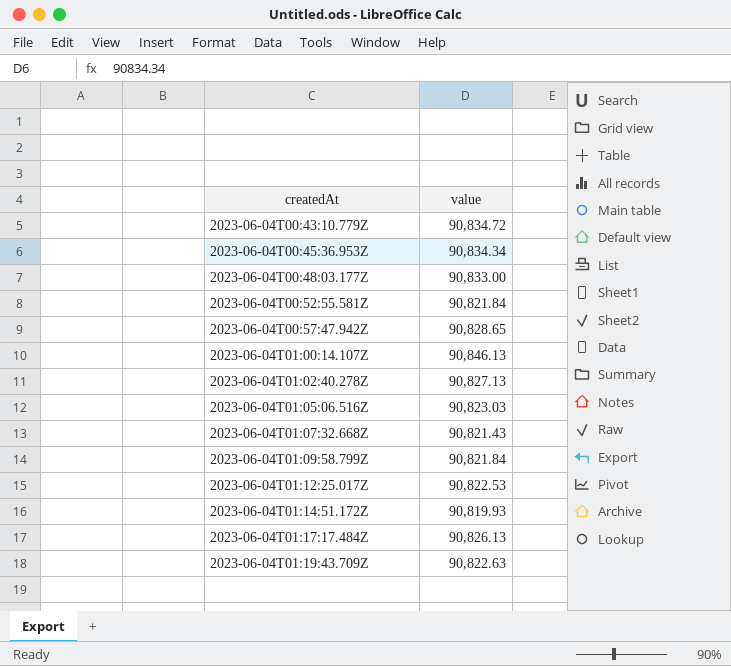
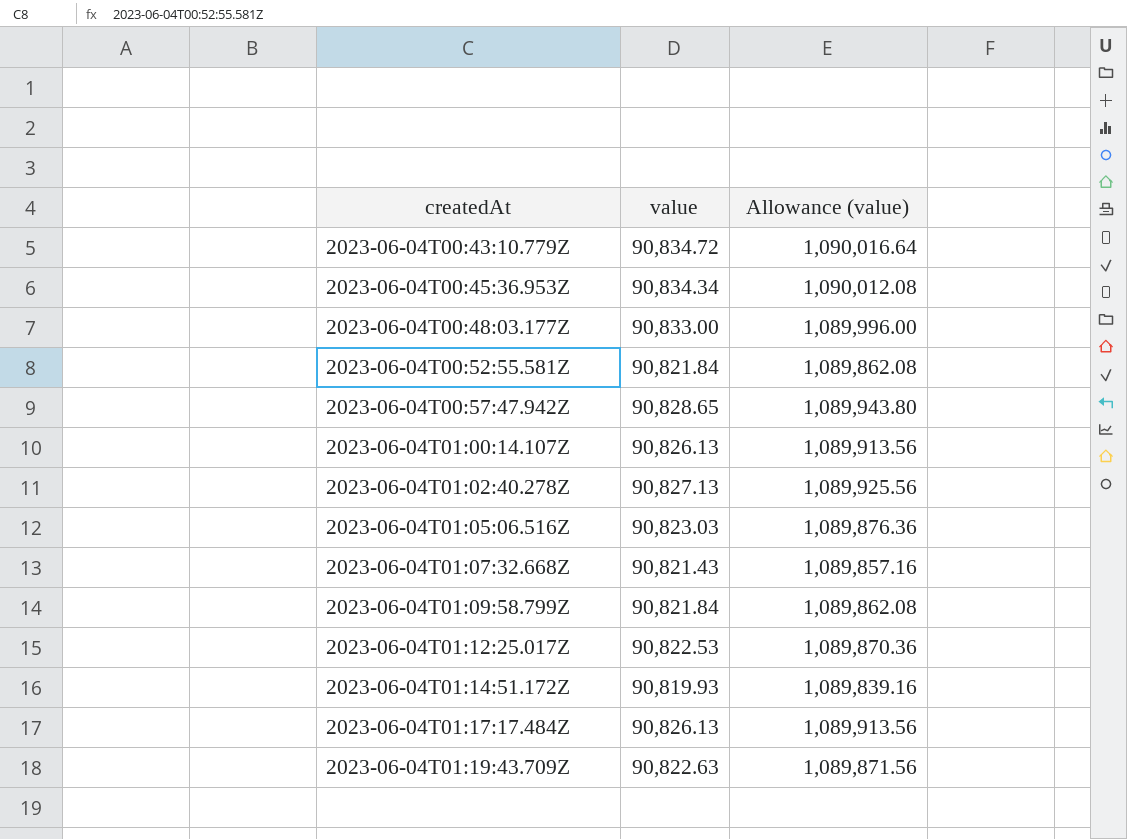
column Allowance (value) | formula: none -> [value] * 12
2023-06-04T01:00:14.107Z | value: 90,846.13 -> 90,826.13

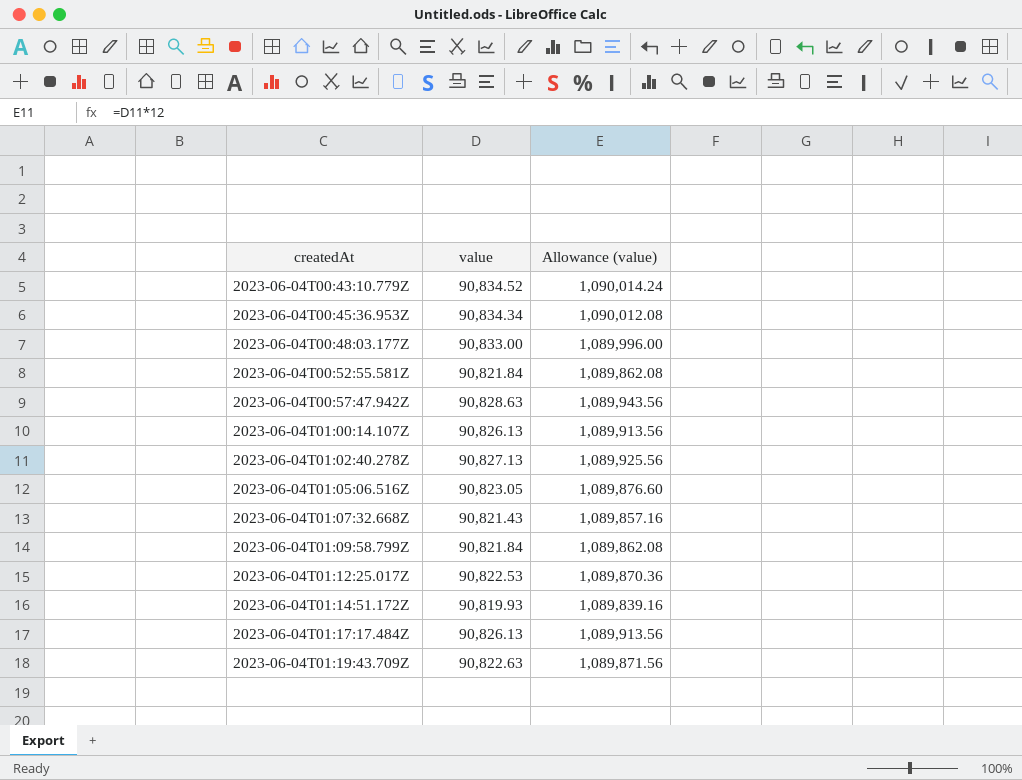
2023-06-04T00:43:10.779Z | value: 90,834.72 -> 90,834.52
2023-06-04T00:43:10.779Z | Allowance (value): 1,090,016.64 -> 1,090,014.24
2023-06-04T00:57:47.942Z | value: 90,828.65 -> 90,828.63
2023-06-04T00:57:47.942Z | Allowance (value): 1,089,943.80 -> 1,089,943.56
2023-06-04T01:05:06.516Z | value: 90,823.03 -> 90,823.05
2023-06-04T01:05:06.516Z | Allowance (value): 1,089,876.36 -> 1,089,876.60

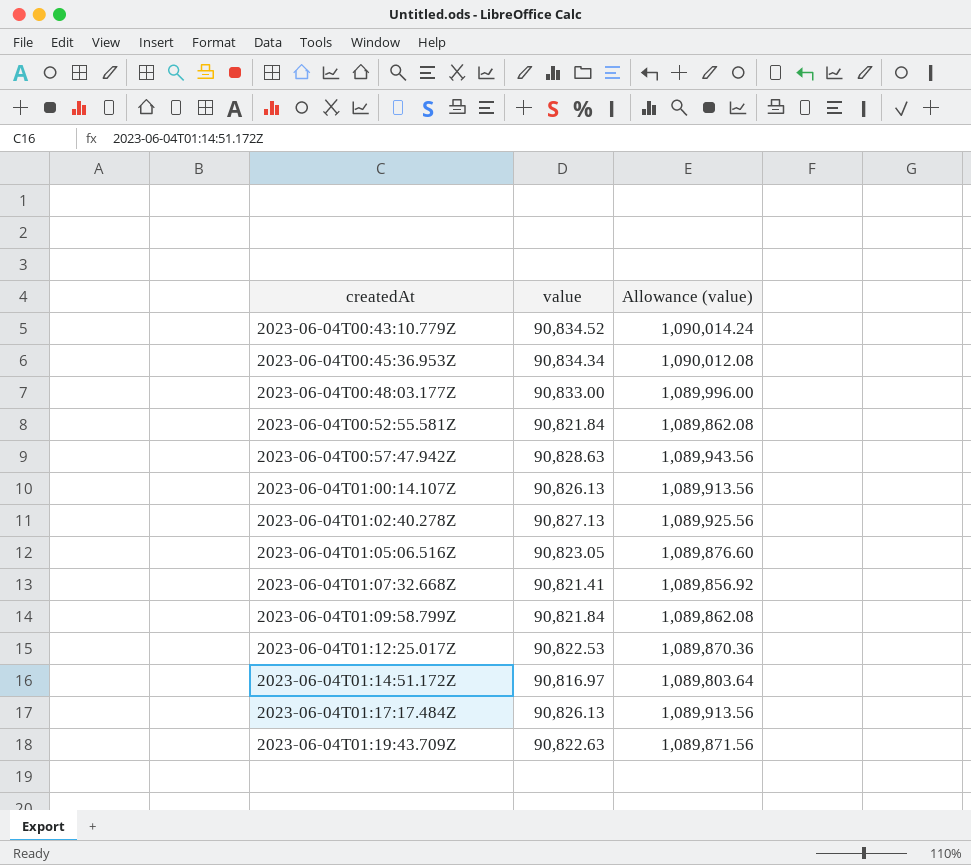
2023-06-04T01:07:32.668Z | value: 90,821.43 -> 90,821.41
2023-06-04T01:07:32.668Z | Allowance (value): 1,089,857.16 -> 1,089,856.92
2023-06-04T01:14:51.172Z | value: 90,819.93 -> 90,816.97
2023-06-04T01:14:51.172Z | Allowance (value): 1,089,839.16 -> 1,089,803.64

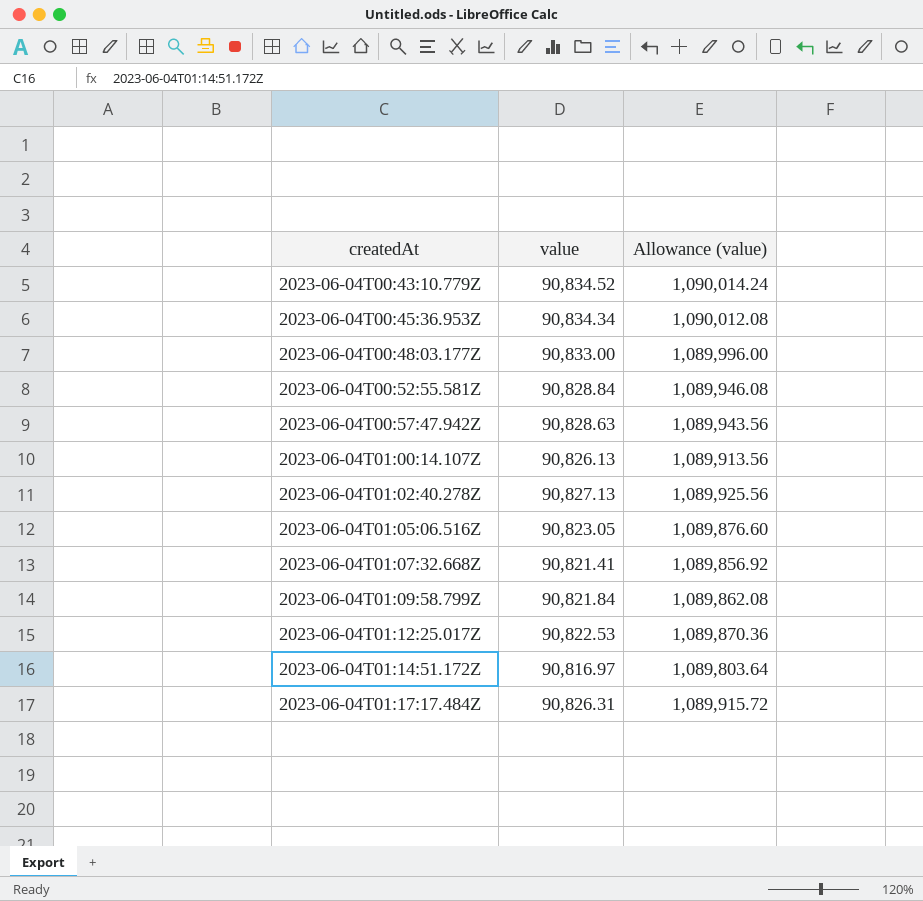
row 2023-06-04T01:19:43.709Z: 90,822.63 | 1,089,871.56 -> none
2023-06-04T00:52:55.581Z | value: 90,821.84 -> 90,828.84
2023-06-04T00:52:55.581Z | Allowance (value): 1,089,862.08 -> 1,089,946.08
2023-06-04T01:17:17.484Z | value: 90,826.13 -> 90,826.31
2023-06-04T01:17:17.484Z | Allowance (value): 1,089,913.56 -> 1,089,915.72

